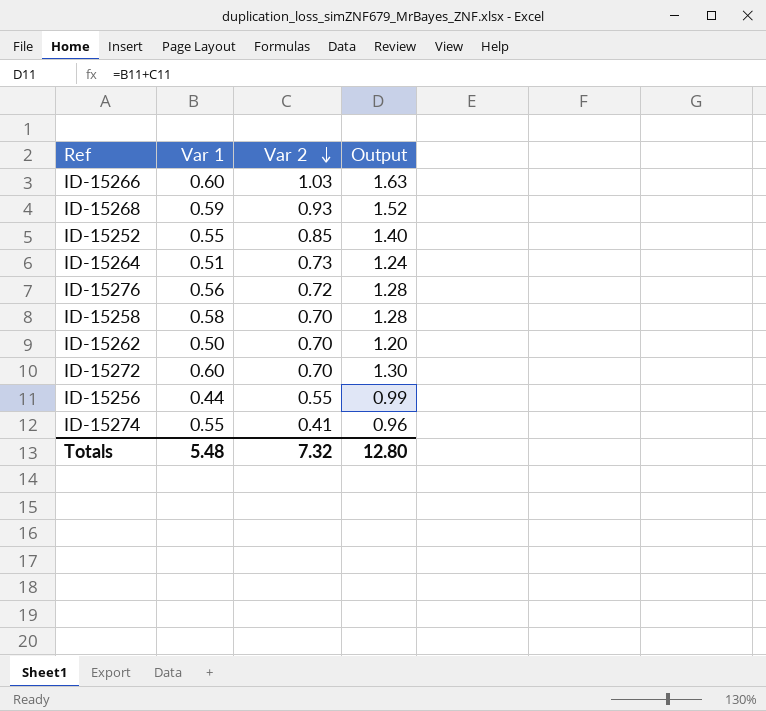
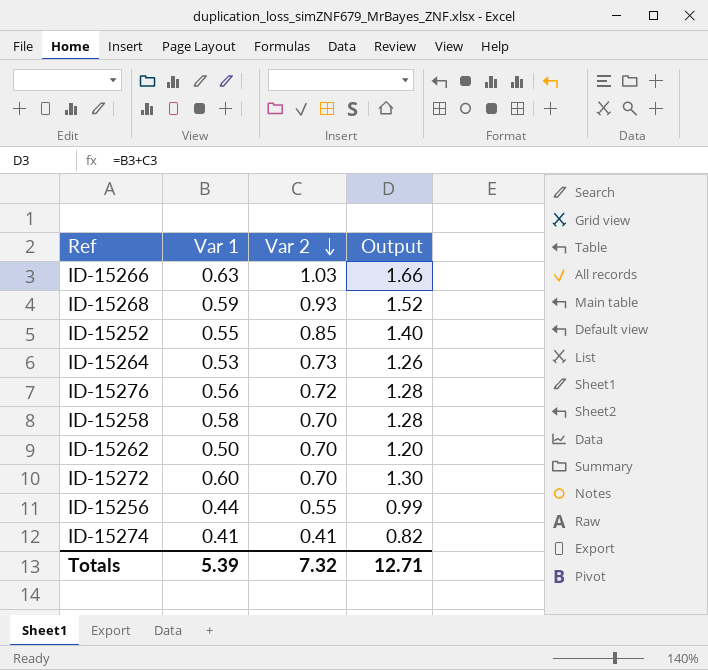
ID-15266 | Var 1: 0.60 -> 0.63
ID-15266 | Output: 1.63 -> 1.66
ID-15264 | Var 1: 0.51 -> 0.53
ID-15264 | Output: 1.24 -> 1.26
ID-15274 | Var 1: 0.55 -> 0.41
ID-15274 | Output: 0.96 -> 0.82
Totals | Var 1: 5.48 -> 5.39
Totals | Output: 12.80 -> 12.71

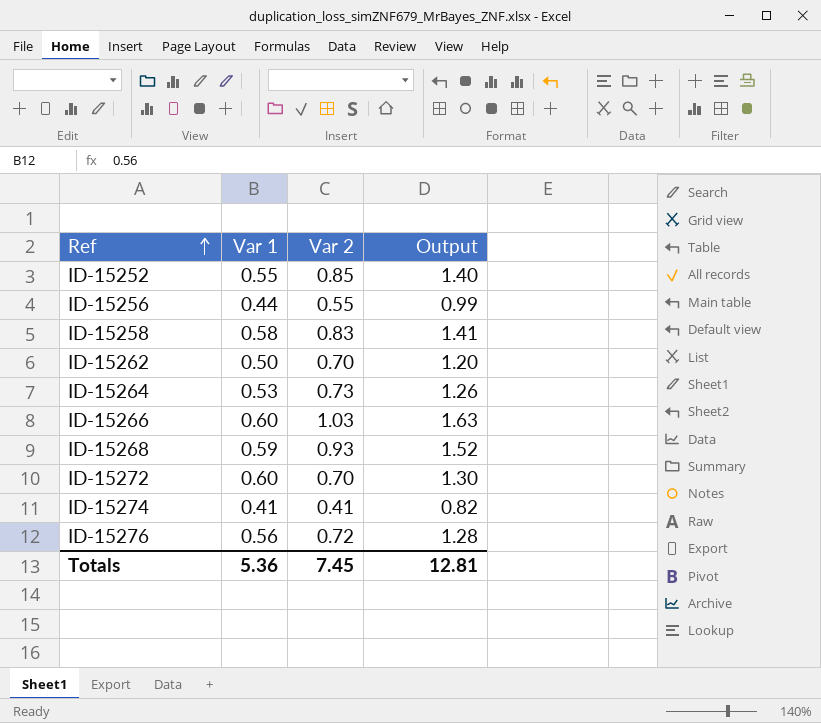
row order: Var 2 descending -> Ref ascending
ID-15258 | Var 2: 0.70 -> 0.83
ID-15258 | Output: 1.28 -> 1.41
ID-15266 | Var 1: 0.63 -> 0.60
ID-15266 | Output: 1.66 -> 1.63
Totals | Var 1: 5.39 -> 5.36
Totals | Var 2: 7.32 -> 7.45
Totals | Output: 12.71 -> 12.81

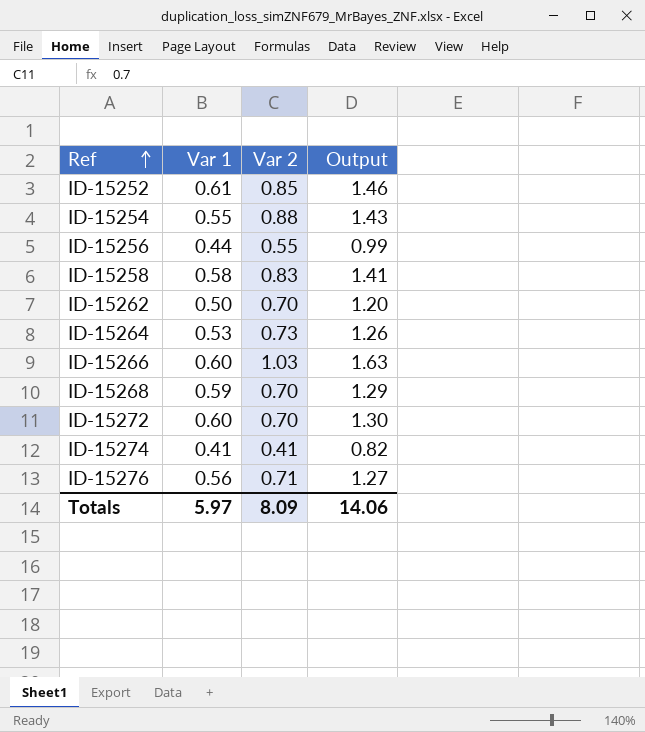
ID-15252 | Var 1: 0.55 -> 0.61
ID-15252 | Output: 1.40 -> 1.46
row ID-15254: none -> 0.55 | 0.88 | 1.43
ID-15268 | Var 2: 0.93 -> 0.70
ID-15268 | Output: 1.52 -> 1.29
ID-15276 | Var 2: 0.72 -> 0.71
ID-15276 | Output: 1.28 -> 1.27
Totals | Var 1: 5.36 -> 5.97
Totals | Var 2: 7.45 -> 8.09
Totals | Output: 12.81 -> 14.06

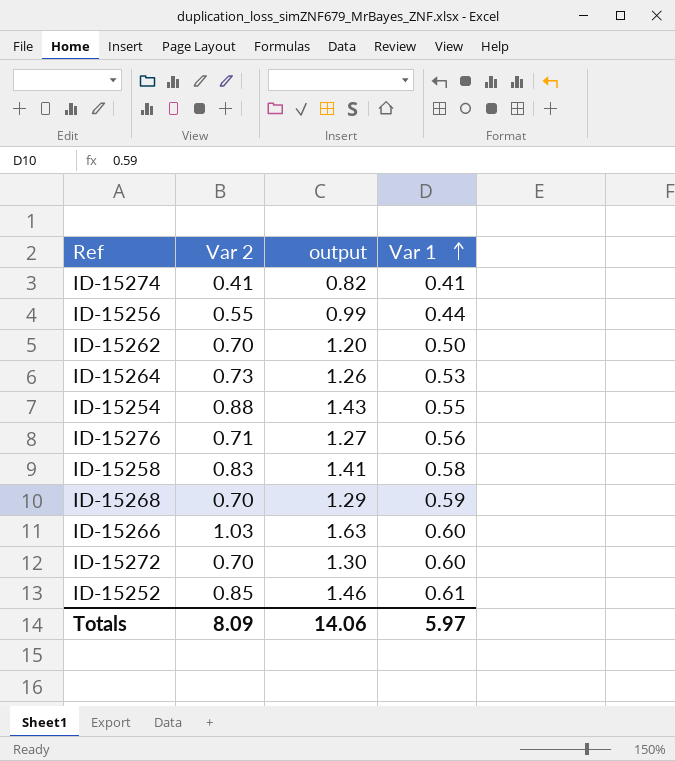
row order: Ref ascending -> Var 1 ascending
column name: Output -> output
column Var 1 | position: 2 -> 4

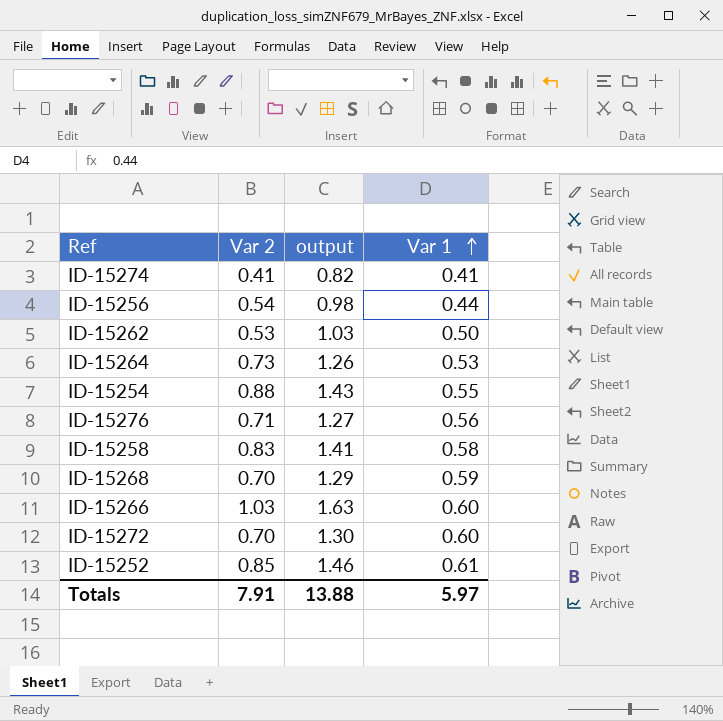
ID-15256 | Var 2: 0.55 -> 0.54
ID-15256 | output: 0.99 -> 0.98
ID-15262 | Var 2: 0.70 -> 0.53
ID-15262 | output: 1.20 -> 1.03
Totals | Var 2: 8.09 -> 7.91
Totals | output: 14.06 -> 13.88

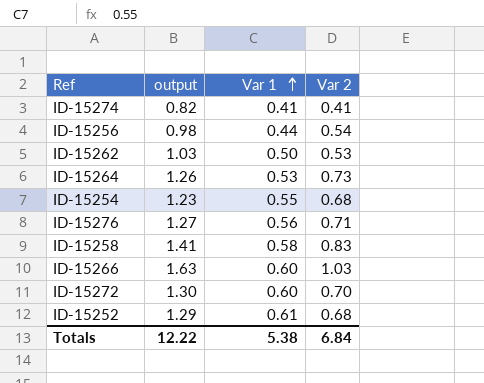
column Var 2 | position: 2 -> 4
row ID-15268: 0.70 | 1.29 | 0.59 -> none
ID-15254 | output: 1.43 -> 1.23
ID-15254 | Var 2: 0.88 -> 0.68
ID-15252 | output: 1.46 -> 1.29
ID-15252 | Var 2: 0.85 -> 0.68
Totals | output: 13.88 -> 12.22
Totals | Var 1: 5.97 -> 5.38
Totals | Var 2: 7.91 -> 6.84

